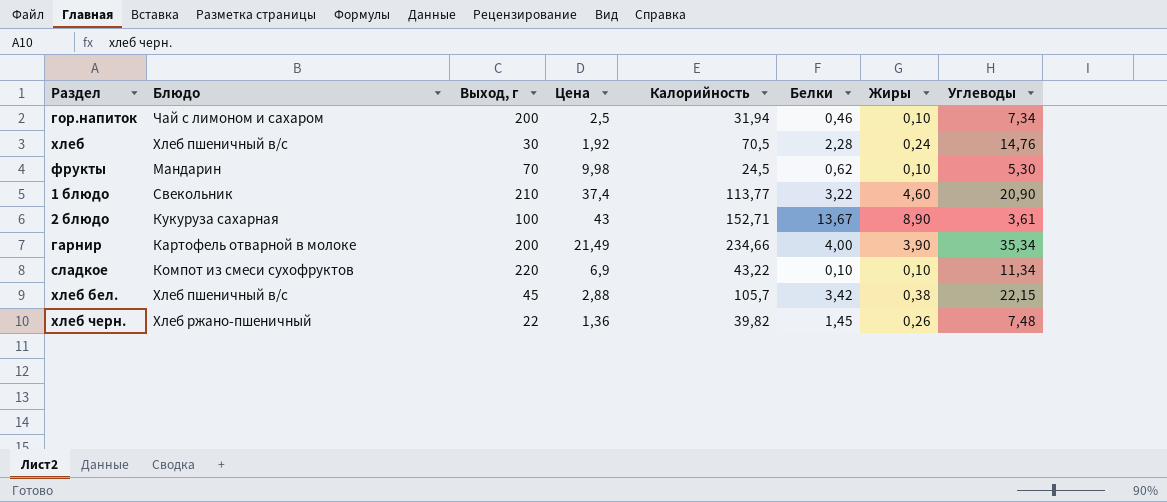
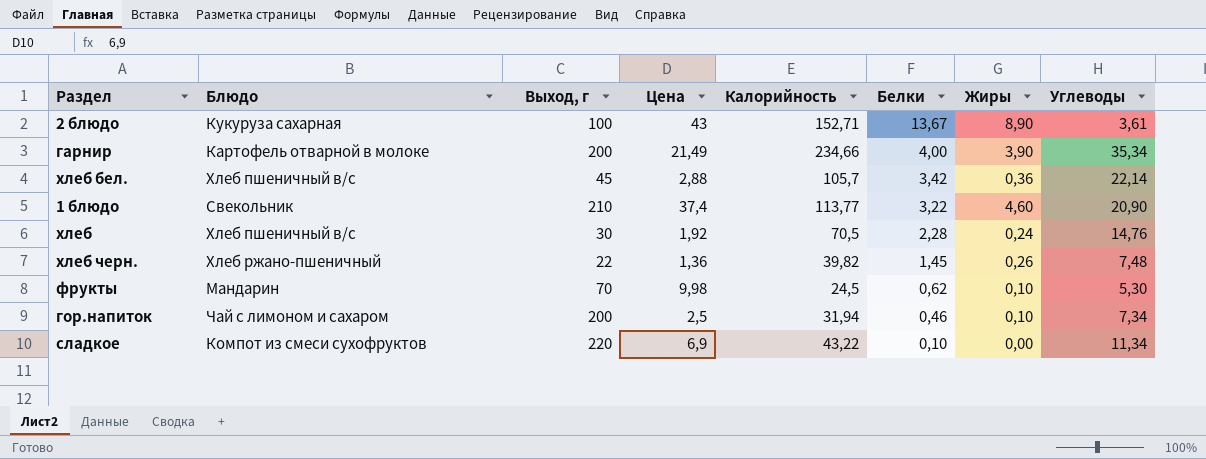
row order: none -> Белки descending
хлеб бел. | Жиры: 0,38 -> 0,36
хлеб бел. | Углеводы: 22,15 -> 22,14
сладкое | Жиры: 0,10 -> 0,00

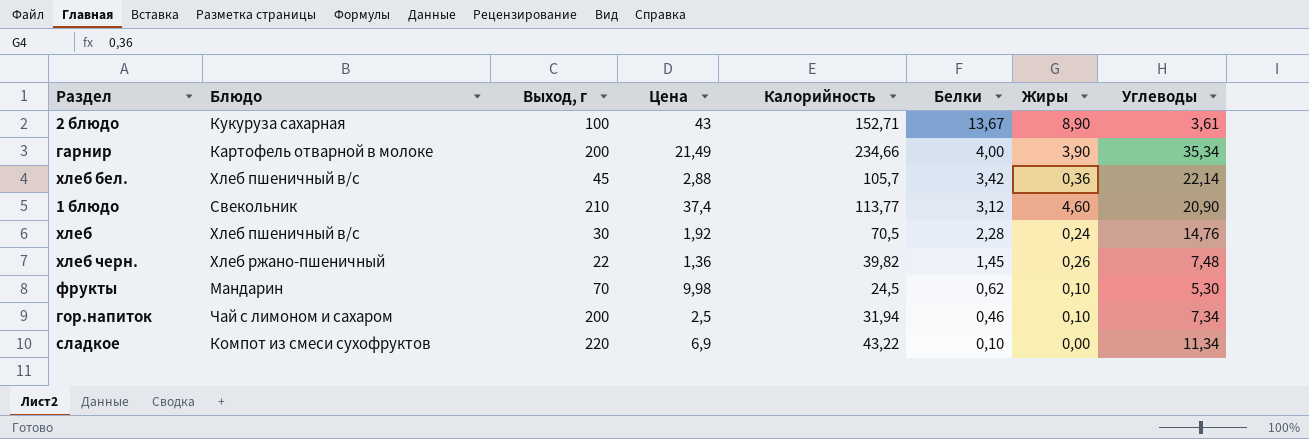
1 блюдо | Белки: 3,22 -> 3,12

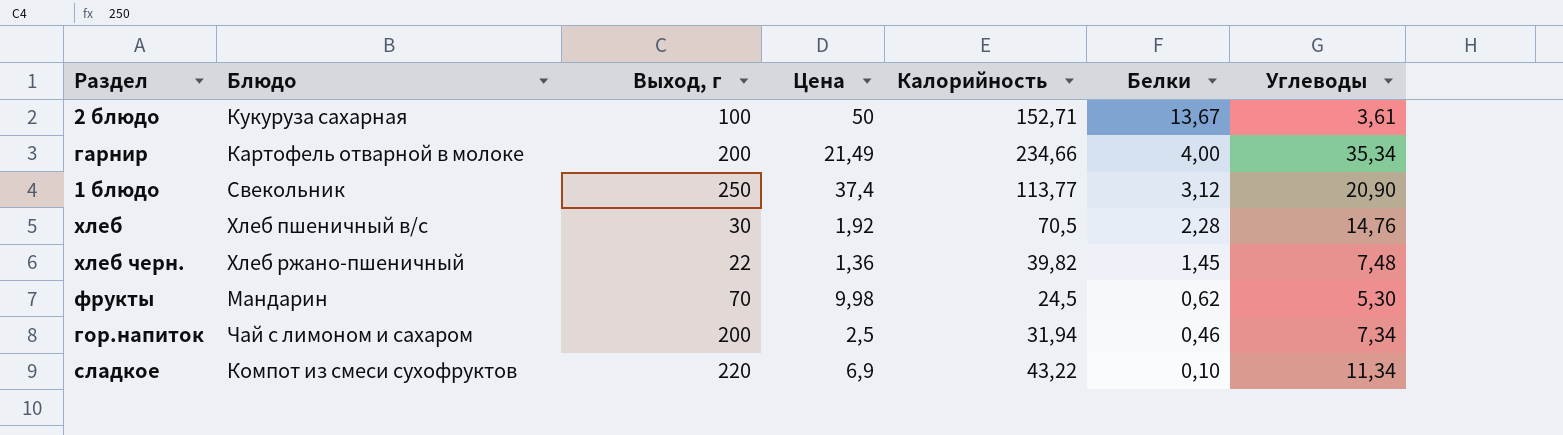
column Жиры | position: 7 -> none
row хлеб бел.: Хлеб пшеничный в/с | 45 | 2,88 | 105,7 | 3,42 | 0,36 | 22,14 -> none
2 блюдо | Цена: 43 -> 50
1 блюдо | Выход, г: 210 -> 250

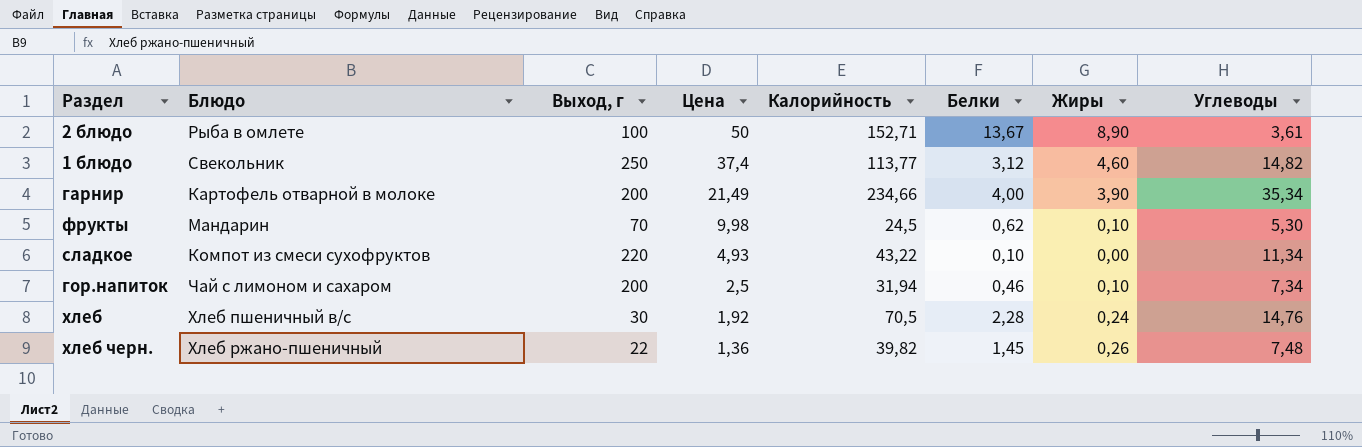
row order: Белки descending -> Цена descending
column Жиры | position: none -> 7
2 блюдо | Блюдо: Кукуруза сахарная -> Рыба в омлете
1 блюдо | Углеводы: 20,90 -> 14,82
сладкое | Цена: 6,9 -> 4,93

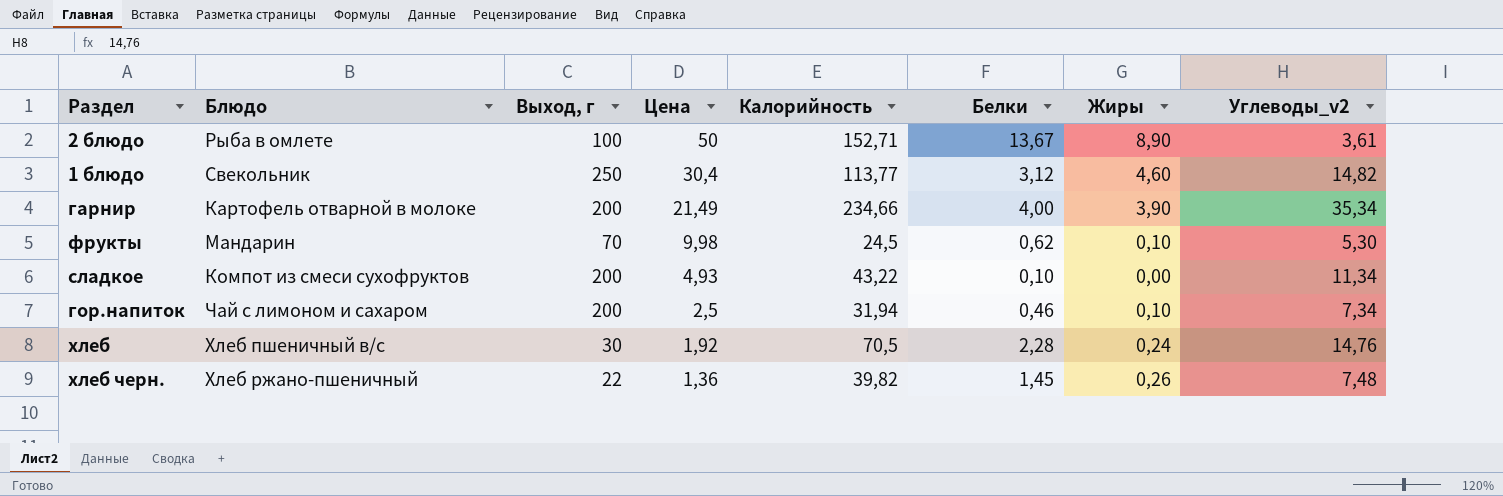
column name: Углеводы -> Углеводы_v2
1 блюдо | Цена: 37,4 -> 30,4
сладкое | Выход, г: 220 -> 200

